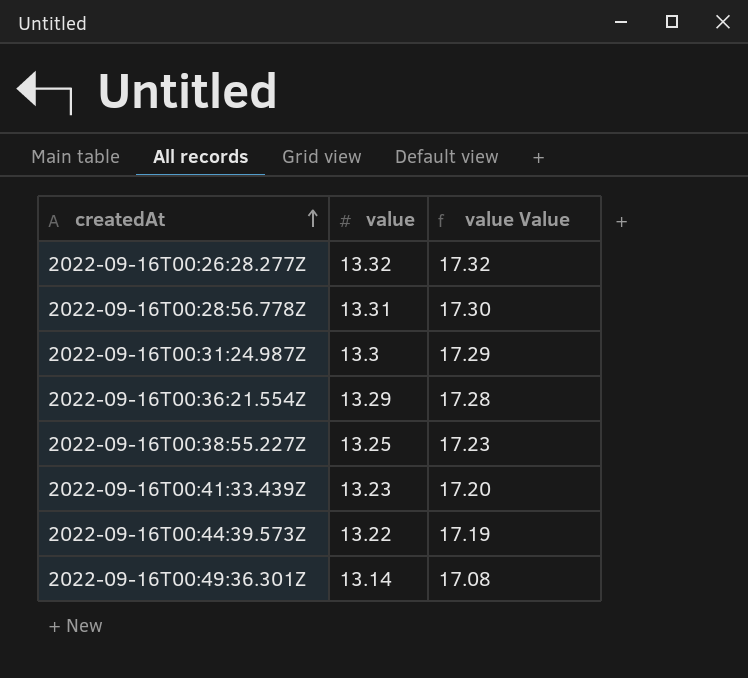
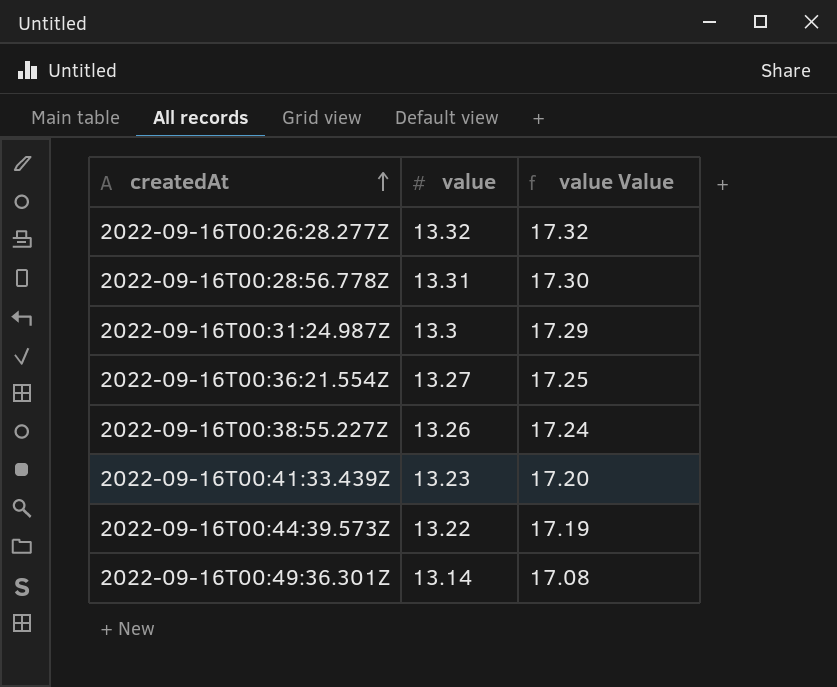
2022-09-16T00:36:21.554Z | value: 13.29 -> 13.27
2022-09-16T00:36:21.554Z | value Value: 17.28 -> 17.25
2022-09-16T00:38:55.227Z | value: 13.25 -> 13.26
2022-09-16T00:38:55.227Z | value Value: 17.23 -> 17.24

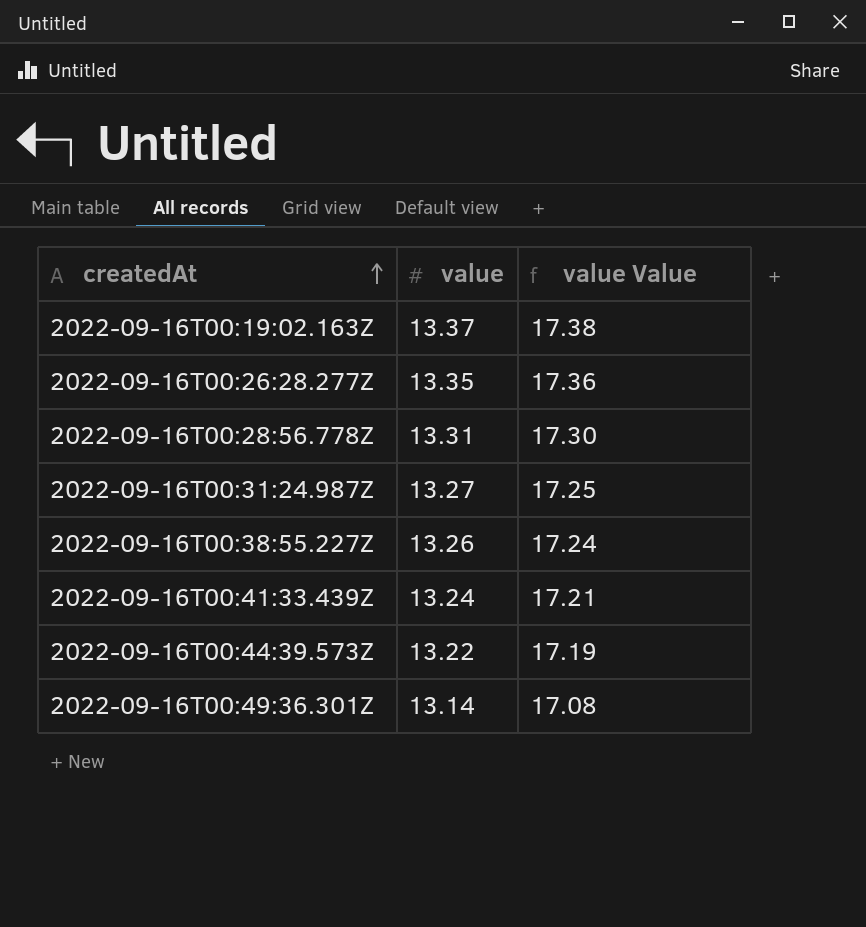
row 2022-09-16T00:36:21.554Z: 13.27 | 17.25 -> none
row 2022-09-16T00:19:02.163Z: none -> 13.37 | 17.38
2022-09-16T00:26:28.277Z | value: 13.32 -> 13.35
2022-09-16T00:26:28.277Z | value Value: 17.32 -> 17.36
2022-09-16T00:31:24.987Z | value: 13.3 -> 13.27
2022-09-16T00:31:24.987Z | value Value: 17.29 -> 17.25
2022-09-16T00:41:33.439Z | value: 13.23 -> 13.24
2022-09-16T00:41:33.439Z | value Value: 17.20 -> 17.21

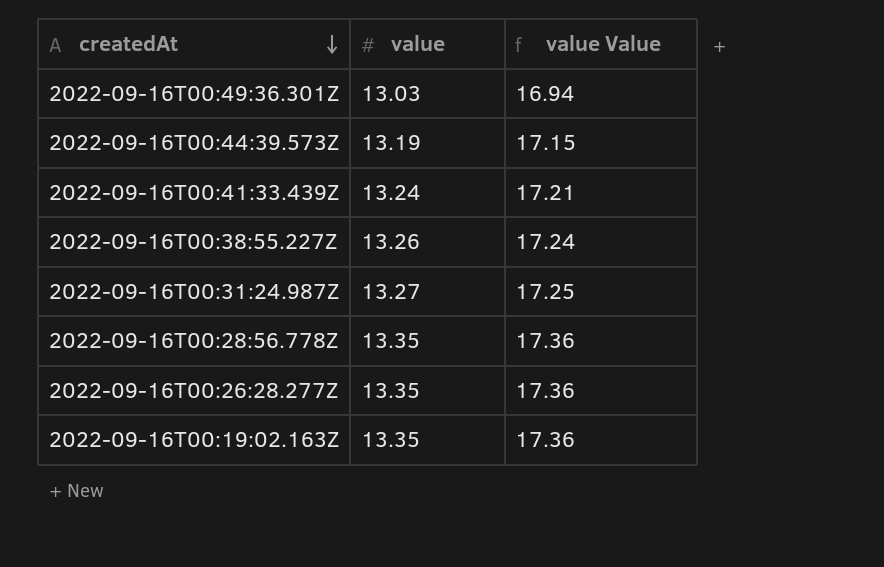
row order: createdAt ascending -> createdAt descending
2022-09-16T00:49:36.301Z | value: 13.14 -> 13.03
2022-09-16T00:49:36.301Z | value Value: 17.08 -> 16.94
2022-09-16T00:44:39.573Z | value: 13.22 -> 13.19
2022-09-16T00:44:39.573Z | value Value: 17.19 -> 17.15
2022-09-16T00:28:56.778Z | value: 13.31 -> 13.35
2022-09-16T00:28:56.778Z | value Value: 17.30 -> 17.36
2022-09-16T00:19:02.163Z | value: 13.37 -> 13.35
2022-09-16T00:19:02.163Z | value Value: 17.38 -> 17.36

